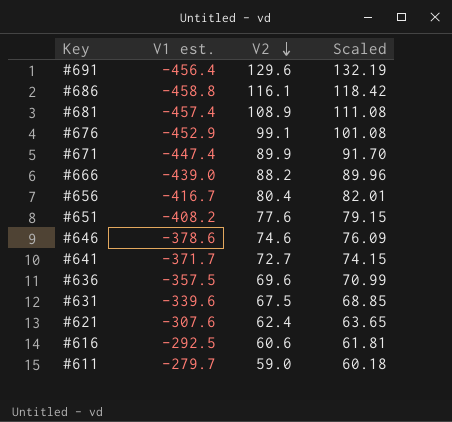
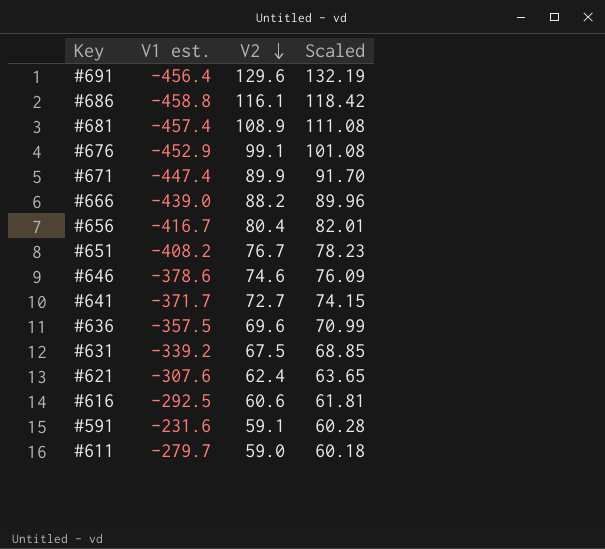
#651 | V2: 77.6 -> 76.7
#651 | Scaled: 79.15 -> 78.23
#631 | V1 est.: -339.6 -> -339.2
row #591: none -> -231.6 | 59.1 | 60.28

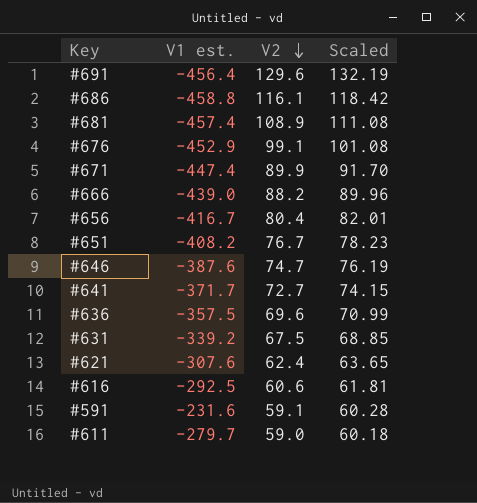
#646 | V1 est.: -378.6 -> -387.6
#646 | V2: 74.6 -> 74.7
#646 | Scaled: 76.09 -> 76.19

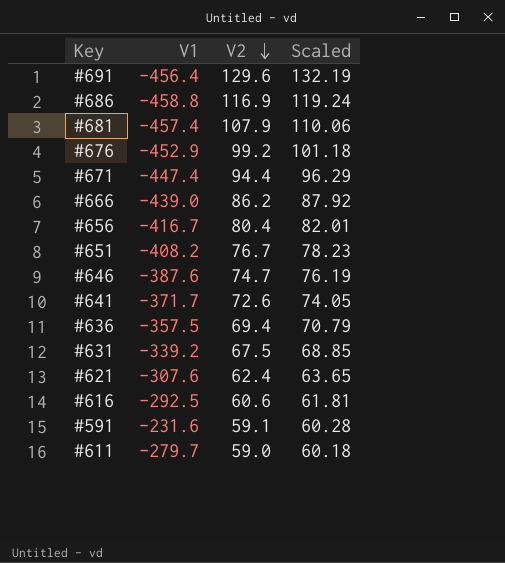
column name: V1 est. -> V1
#686 | V2: 116.1 -> 116.9
#686 | Scaled: 118.42 -> 119.24
#681 | V2: 108.9 -> 107.9
#681 | Scaled: 111.08 -> 110.06
#676 | V2: 99.1 -> 99.2
#676 | Scaled: 101.08 -> 101.18
#671 | V2: 89.9 -> 94.4
#671 | Scaled: 91.70 -> 96.29
#666 | V2: 88.2 -> 86.2
#666 | Scaled: 89.96 -> 87.92
#641 | V2: 72.7 -> 72.6
#641 | Scaled: 74.15 -> 74.05
#636 | V2: 69.6 -> 69.4
#636 | Scaled: 70.99 -> 70.79

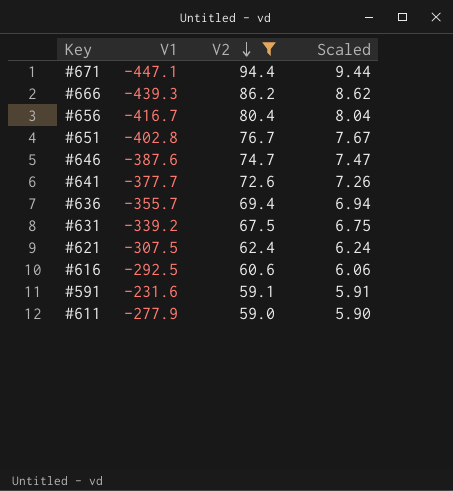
filter: none -> V2 <= 94.4
column Scaled | formula: [V2] * 1.02 -> [V2] * 0.1
#671 | V1: -447.4 -> -447.1
#666 | V1: -439.0 -> -439.3
#651 | V1: -408.2 -> -402.8
#641 | V1: -371.7 -> -377.7
#636 | V1: -357.5 -> -355.7
#621 | V1: -307.6 -> -307.5
#611 | V1: -279.7 -> -277.9

